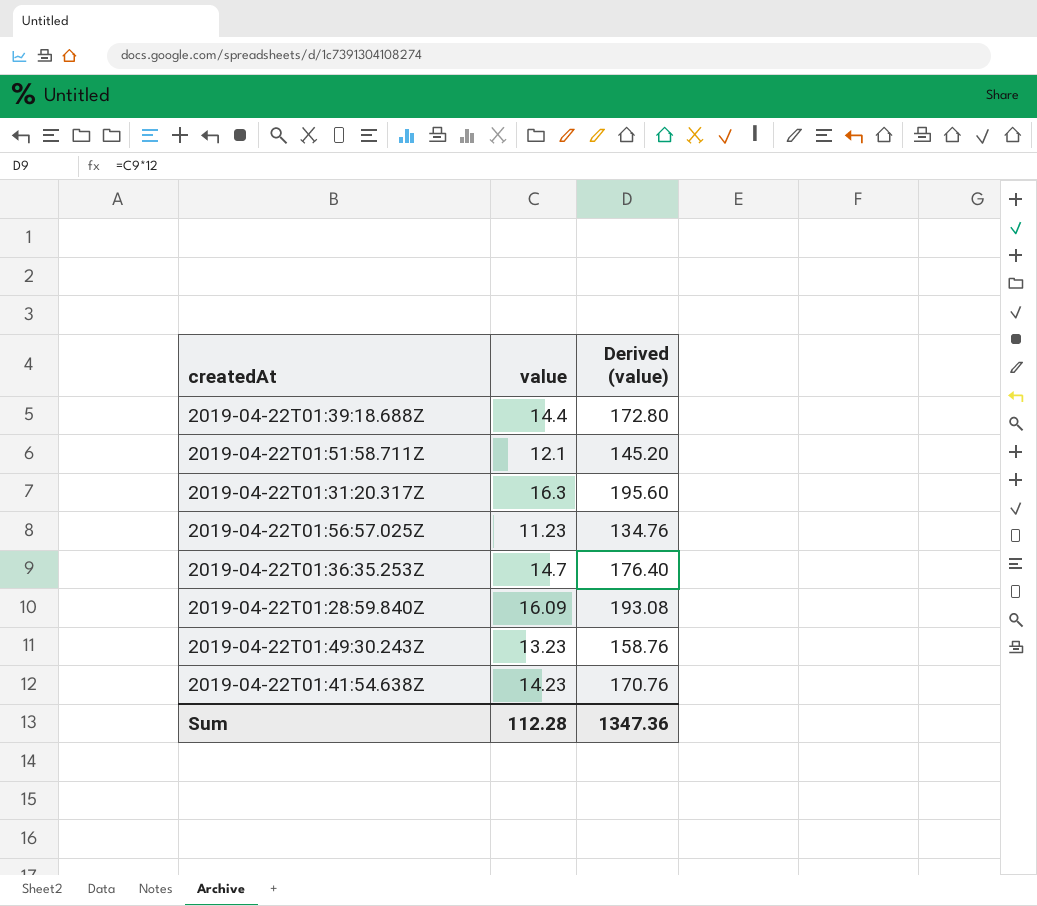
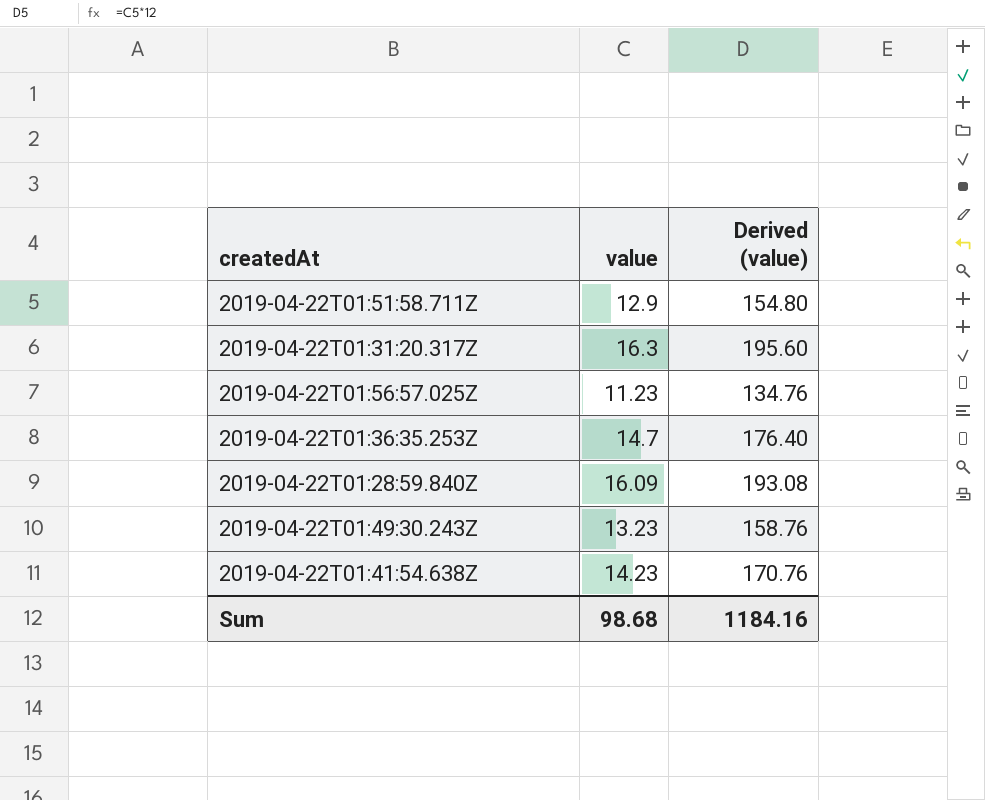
row 2019-04-22T01:39:18.688Z: 14.4 | 172.80 -> none
2019-04-22T01:51:58.711Z | value: 12.1 -> 12.9
2019-04-22T01:51:58.711Z | Derived (value): 145.20 -> 154.80
Sum | value: 112.28 -> 98.68
Sum | Derived (value): 1347.36 -> 1184.16

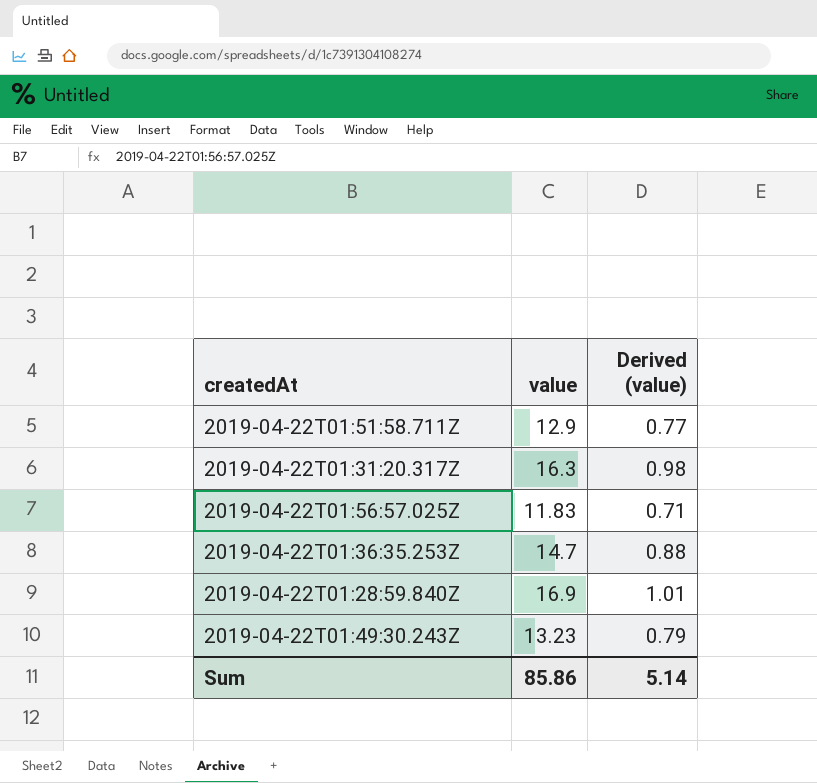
column Derived (value) | formula: [value] * 12 -> [value] * 0.06
row 2019-04-22T01:41:54.638Z: 14.23 | 170.76 -> none
2019-04-22T01:56:57.025Z | value: 11.23 -> 11.83
2019-04-22T01:28:59.840Z | value: 16.09 -> 16.9
Sum | value: 98.68 -> 85.86
Sum | Derived (value): 1184.16 -> 5.14

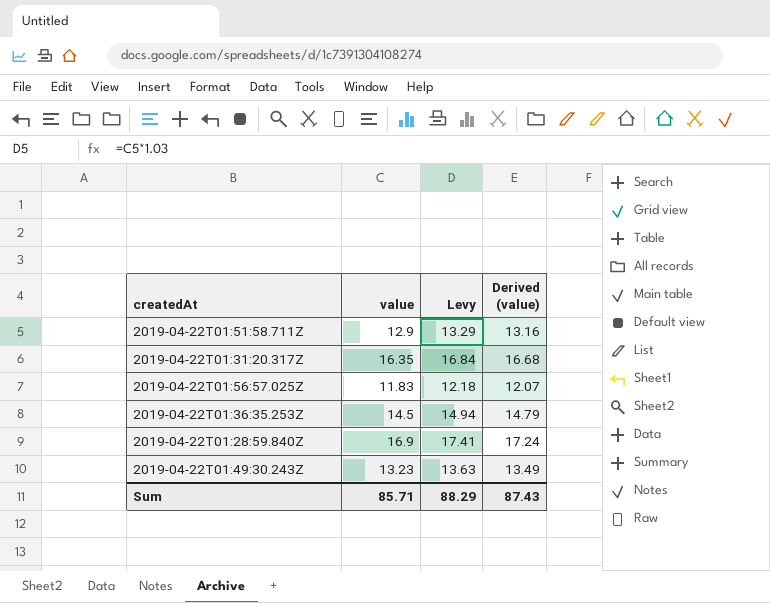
column Levy | formula: none -> [value] * 1.03
column Derived (value) | formula: [value] * 0.06 -> [value] * 1.02
2019-04-22T01:31:20.317Z | value: 16.3 -> 16.35
2019-04-22T01:36:35.253Z | value: 14.7 -> 14.5
Sum | value: 85.86 -> 85.71
Sum | Derived (value): 5.14 -> 87.43

